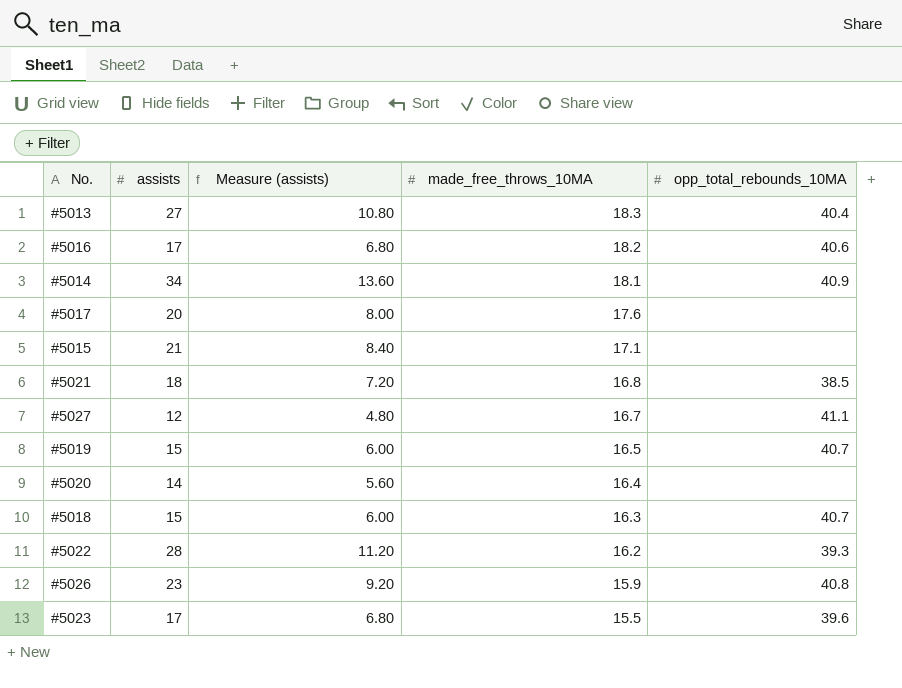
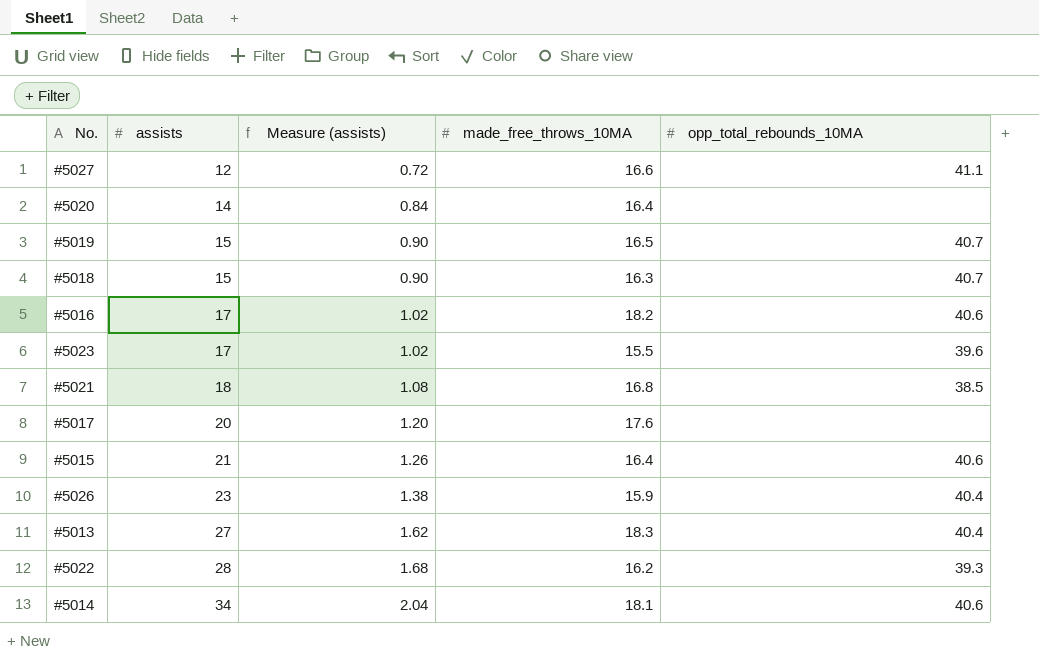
row order: made_free_throws_10MA descending -> assists ascending
column Measure (assists) | formula: [assists] * 0.4 -> [assists] * 0.06
#5027 | made_free_throws_10MA: 16.7 -> 16.6
#5015 | made_free_throws_10MA: 17.1 -> 16.4
#5015 | opp_total_rebounds_10MA: none -> 40.6
#5026 | opp_total_rebounds_10MA: 40.8 -> 40.4
#5014 | opp_total_rebounds_10MA: 40.9 -> 40.6

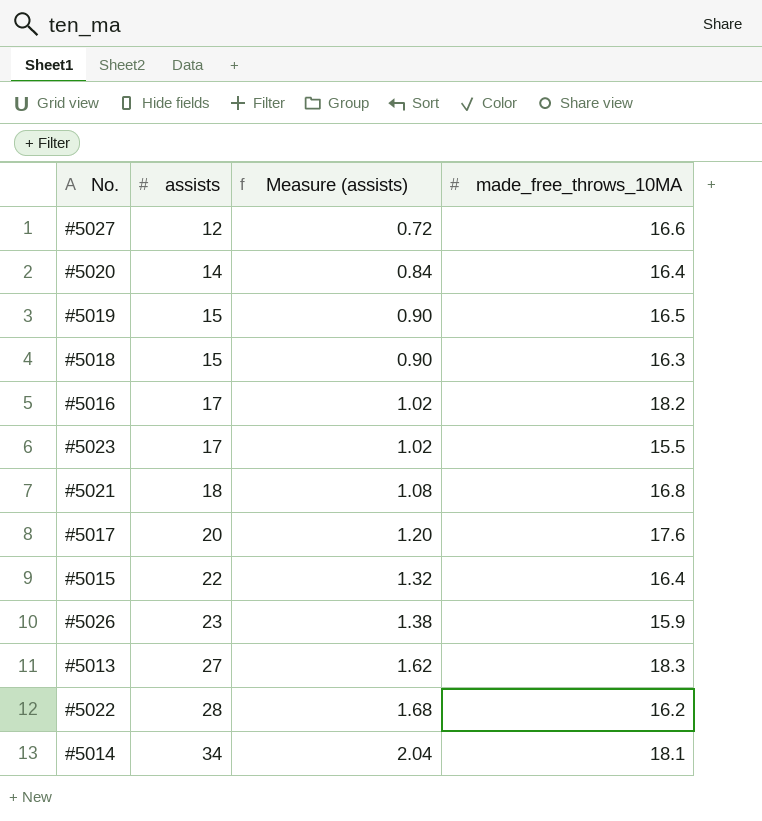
column opp_total_rebounds_10MA | position: 5 -> none
#5015 | assists: 21 -> 22
#5015 | Measure (assists): 1.26 -> 1.32

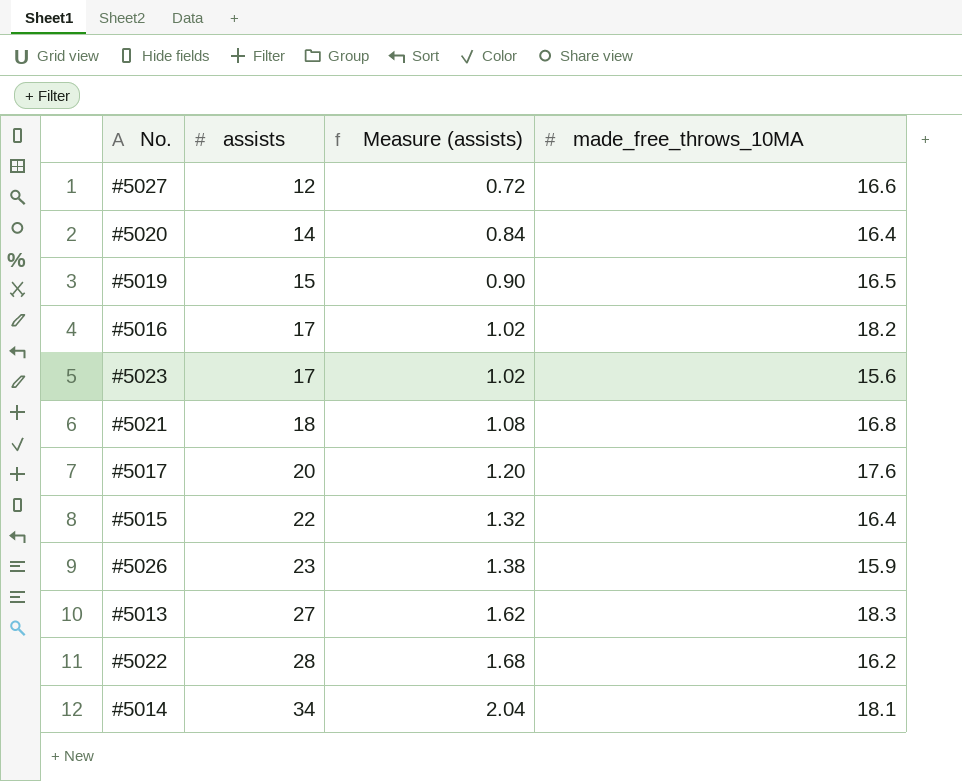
row #5018: 15 | 0.90 | 16.3 -> none
#5023 | made_free_throws_10MA: 15.5 -> 15.6

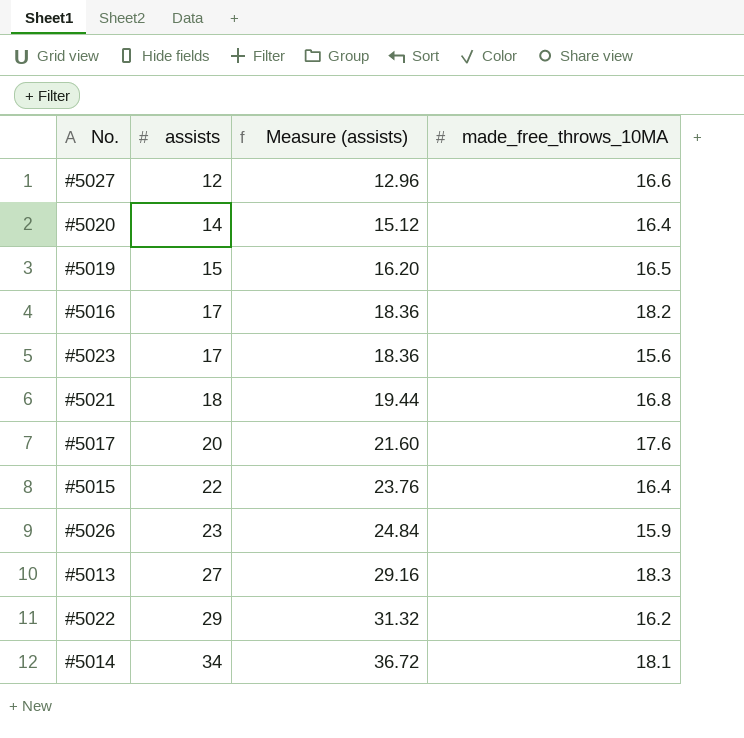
column Measure (assists) | formula: [assists] * 0.06 -> [assists] * 1.08
#5022 | assists: 28 -> 29

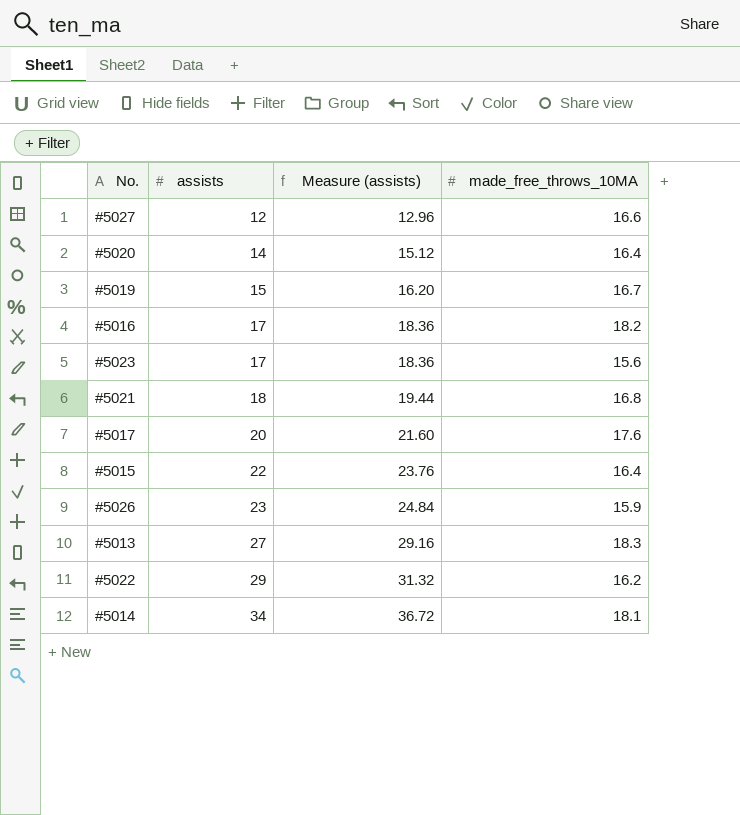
#5019 | made_free_throws_10MA: 16.5 -> 16.7

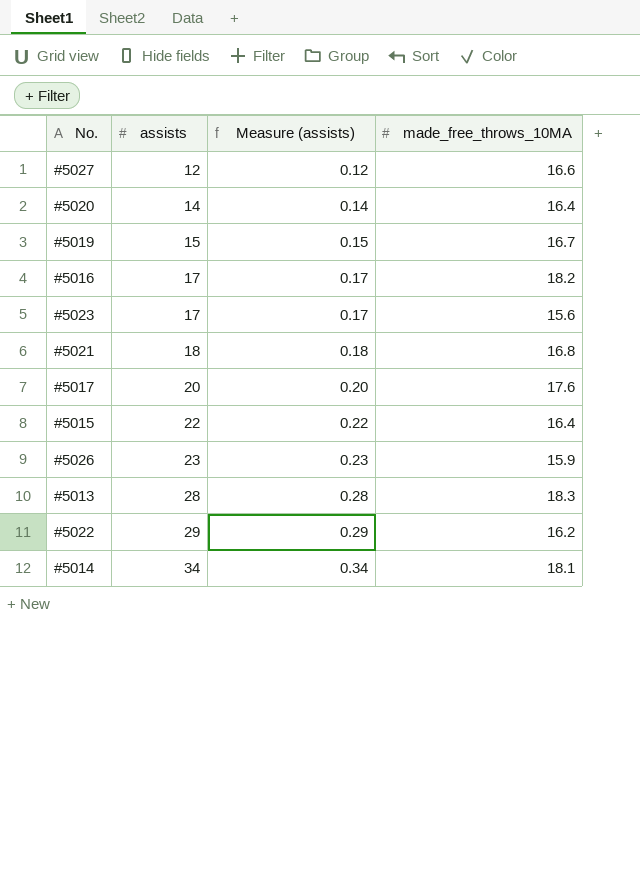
column Measure (assists) | formula: [assists] * 1.08 -> [assists] * 0.01
#5013 | assists: 27 -> 28

